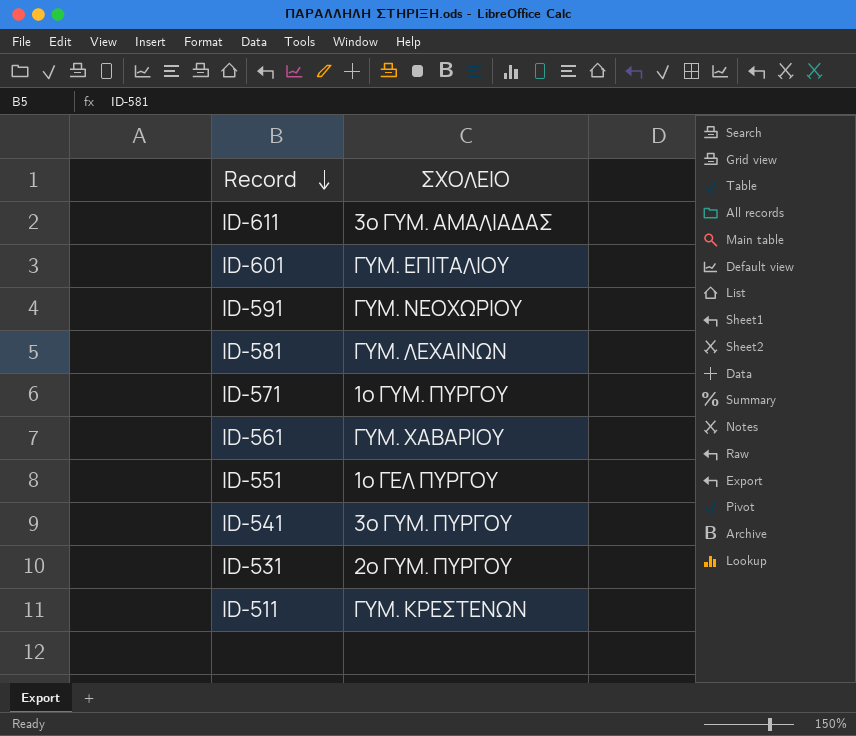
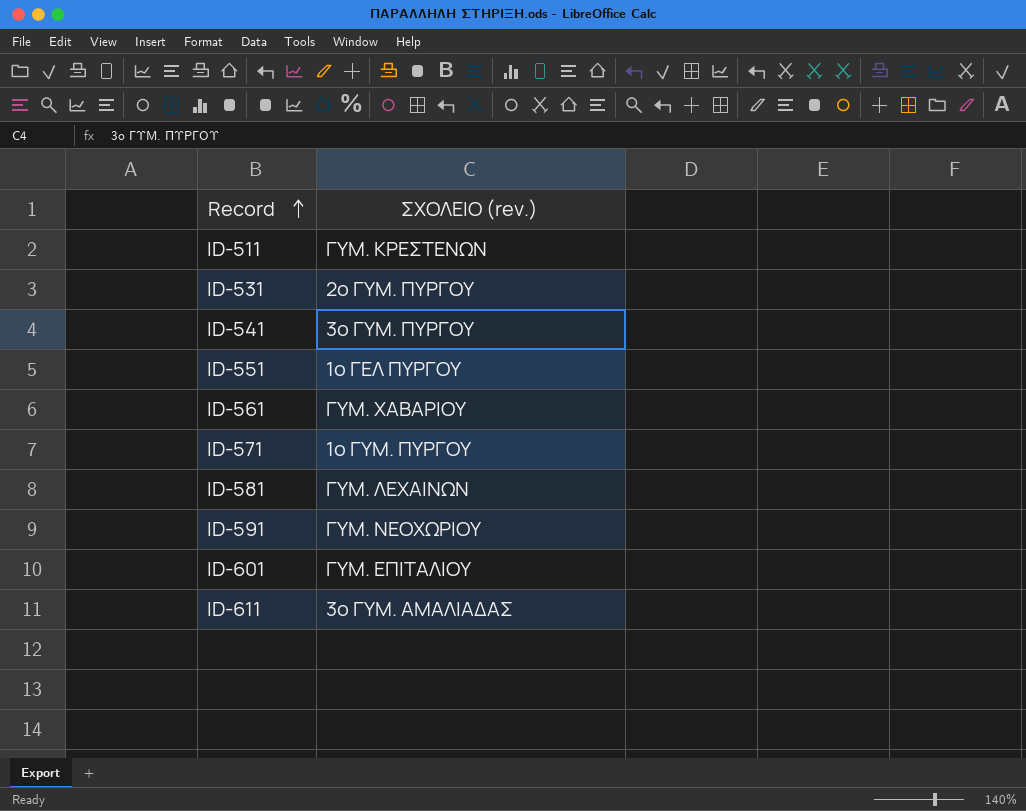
row order: Record descending -> Record ascending
column name: ΣΧΟΛΕΙΟ -> ΣΧΟΛΕΙΟ (rev.)

